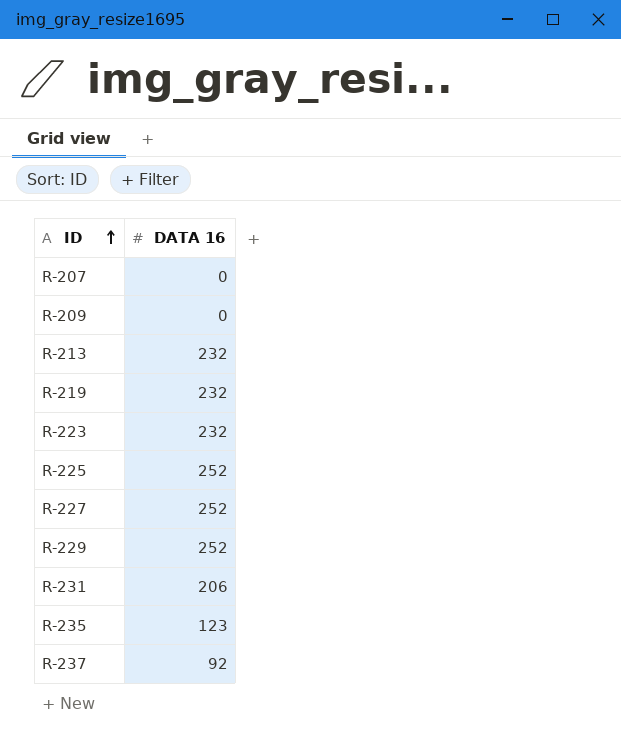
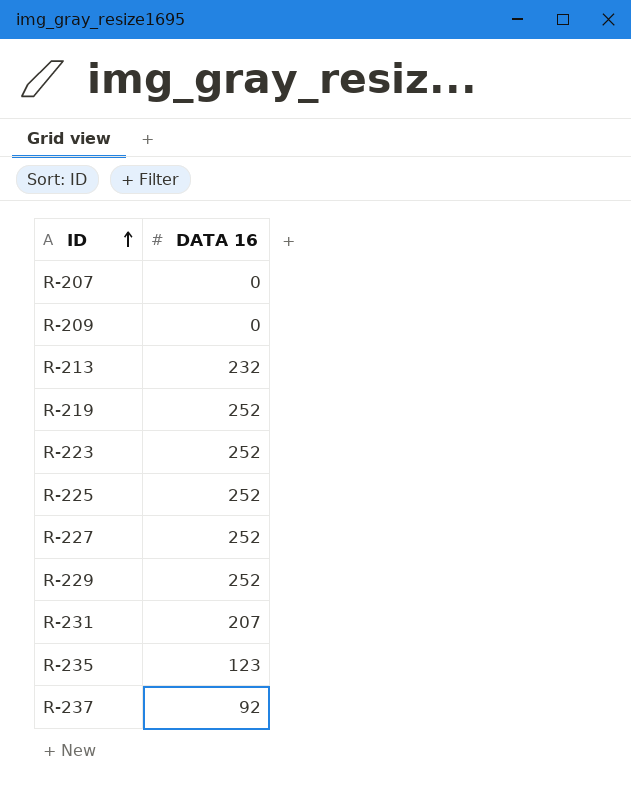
R-219 | DATA 16: 232 -> 252
R-223 | DATA 16: 232 -> 252
R-231 | DATA 16: 206 -> 207

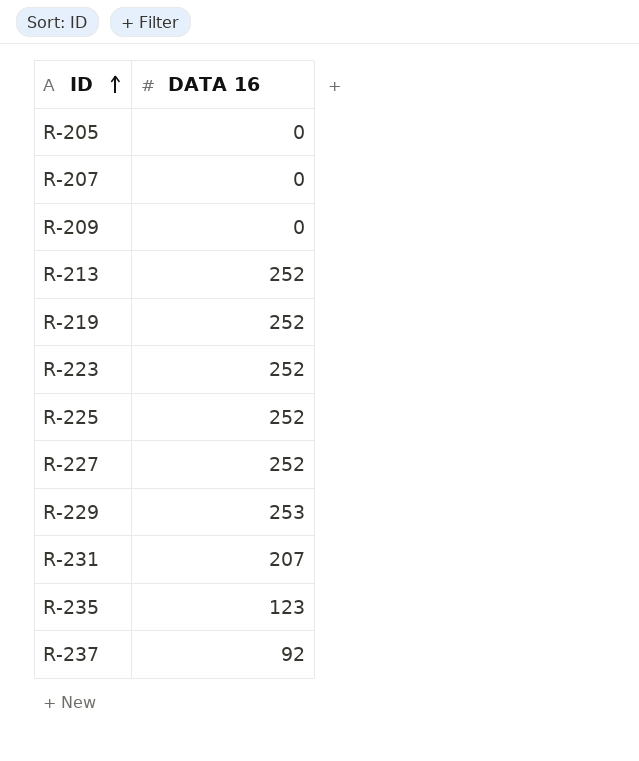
row R-205: none -> 0
R-213 | DATA 16: 232 -> 252
R-229 | DATA 16: 252 -> 253

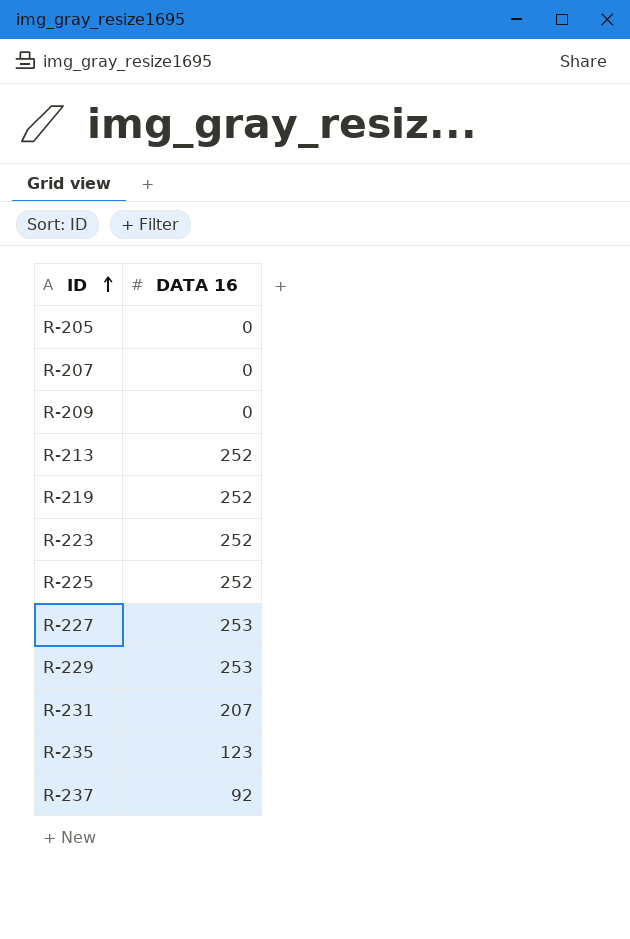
R-227 | DATA 16: 252 -> 253

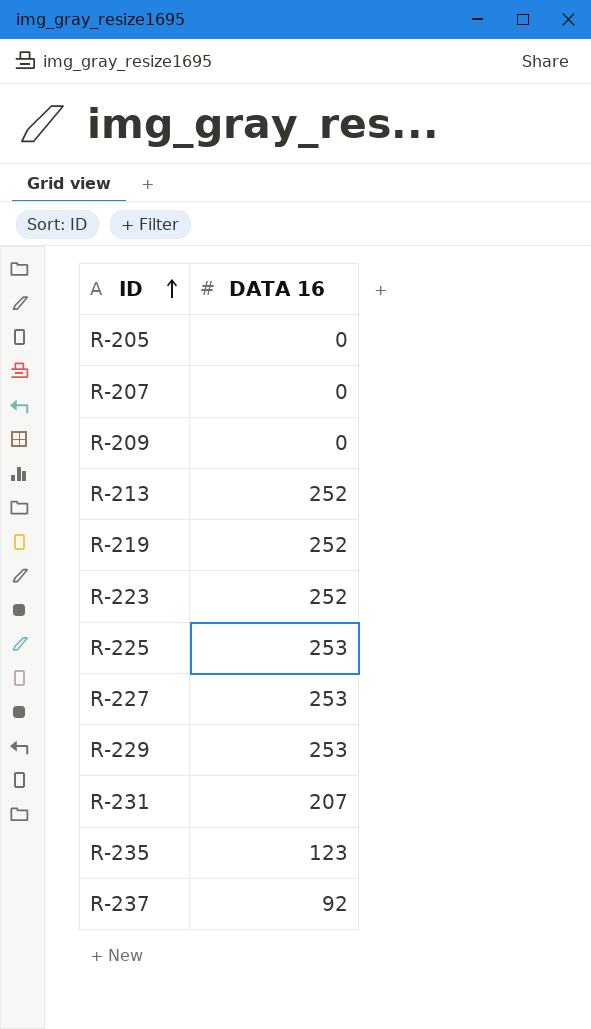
R-225 | DATA 16: 252 -> 253

